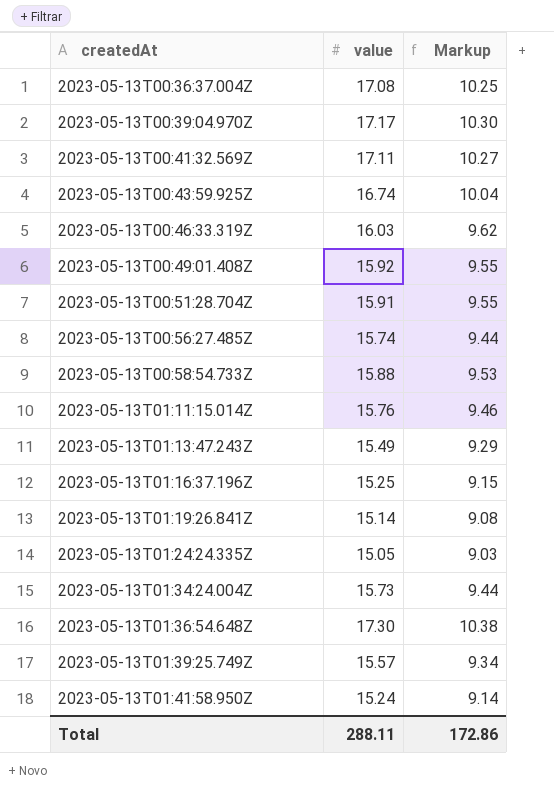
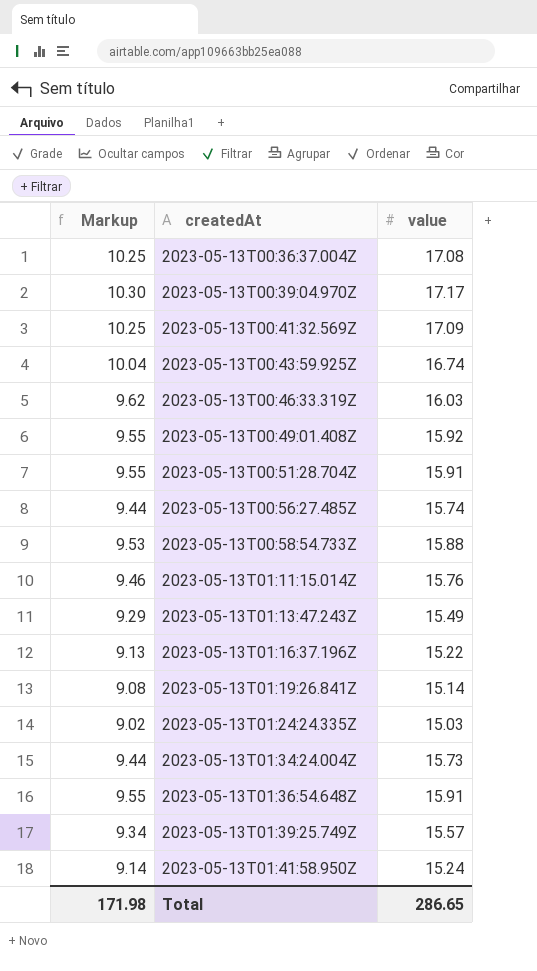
column Markup | position: 3 -> 1
2023-05-13T00:41:32.569Z | Markup: 10.27 -> 10.25
2023-05-13T00:41:32.569Z | value: 17.11 -> 17.09
2023-05-13T01:16:37.196Z | Markup: 9.15 -> 9.13
2023-05-13T01:16:37.196Z | value: 15.25 -> 15.22
2023-05-13T01:24:24.335Z | Markup: 9.03 -> 9.02
2023-05-13T01:24:24.335Z | value: 15.05 -> 15.03
2023-05-13T01:36:54.648Z | Markup: 10.38 -> 9.55
2023-05-13T01:36:54.648Z | value: 17.30 -> 15.91
Total | Markup: 172.86 -> 171.98
Total | value: 288.11 -> 286.65

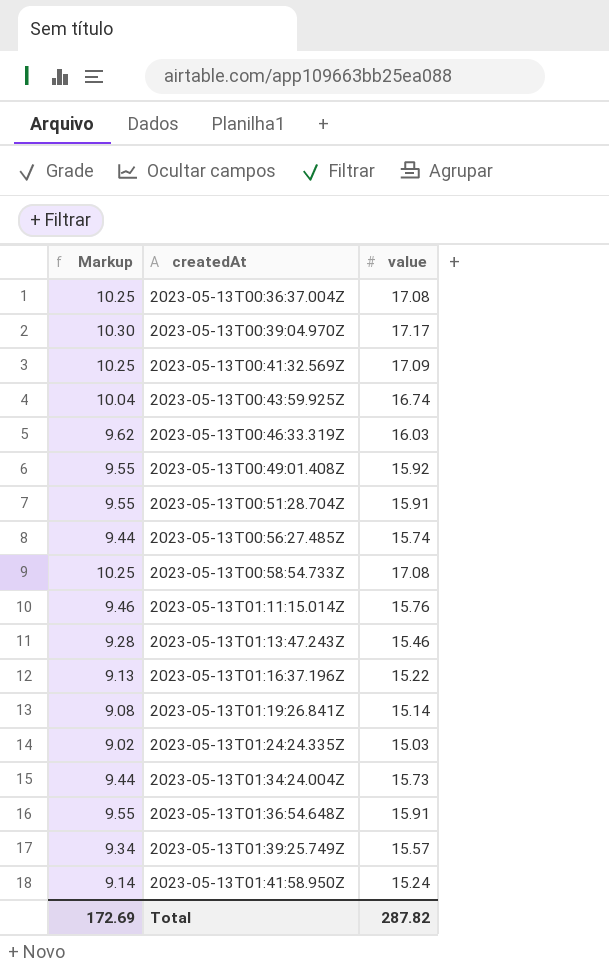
2023-05-13T00:58:54.733Z | Markup: 9.53 -> 10.25
2023-05-13T00:58:54.733Z | value: 15.88 -> 17.08
2023-05-13T01:13:47.243Z | Markup: 9.29 -> 9.28
2023-05-13T01:13:47.243Z | value: 15.49 -> 15.46
Total | Markup: 171.98 -> 172.69
Total | value: 286.65 -> 287.82

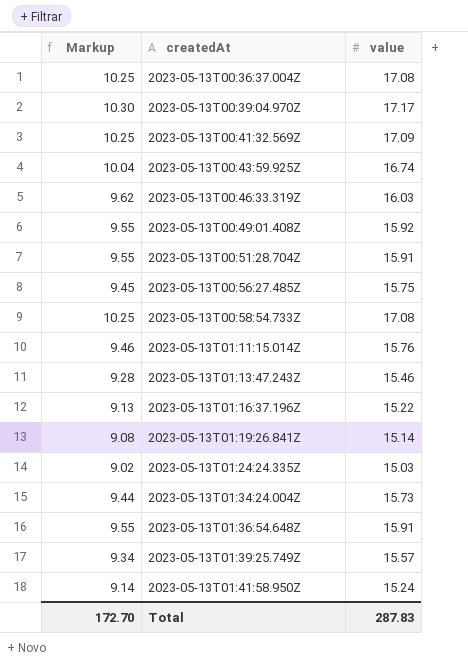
2023-05-13T00:56:27.485Z | Markup: 9.44 -> 9.45
2023-05-13T00:56:27.485Z | value: 15.74 -> 15.75
Total | Markup: 172.69 -> 172.70
Total | value: 287.82 -> 287.83

